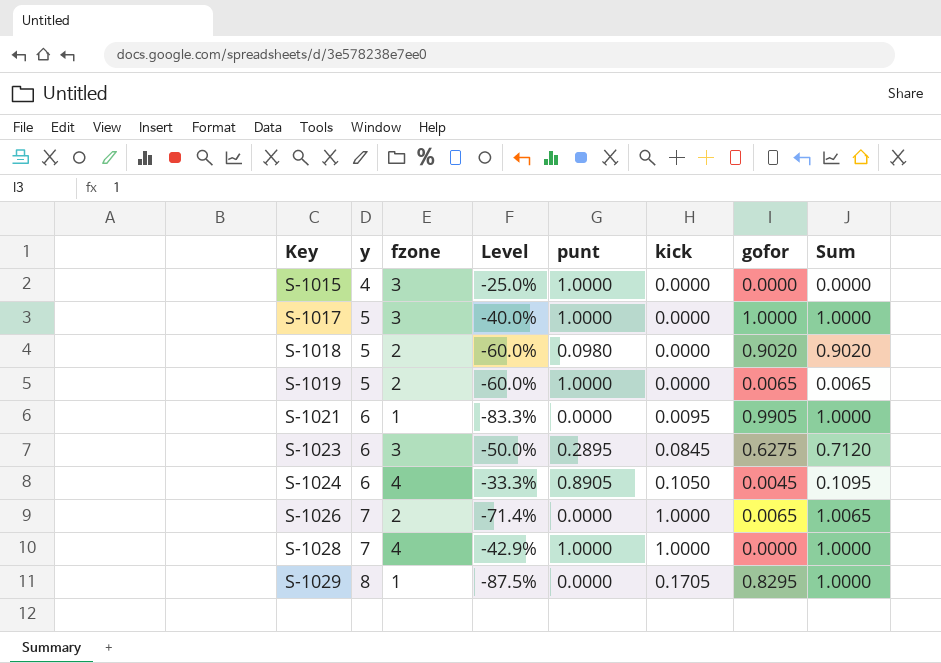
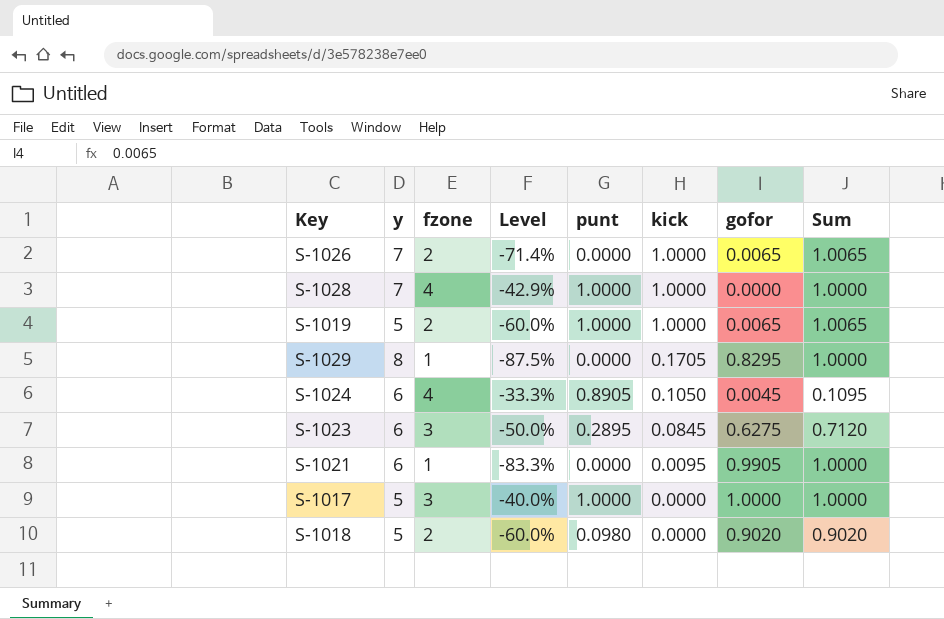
row order: Key ascending -> kick descending
row S-1015: 4 | 3 | -25.0% | 1.0000 | 0.0000 | 0.0000 | 0.0000 -> none
S-1019 | kick: 0.0000 -> 1.0000
S-1019 | Sum: 0.0065 -> 1.0065

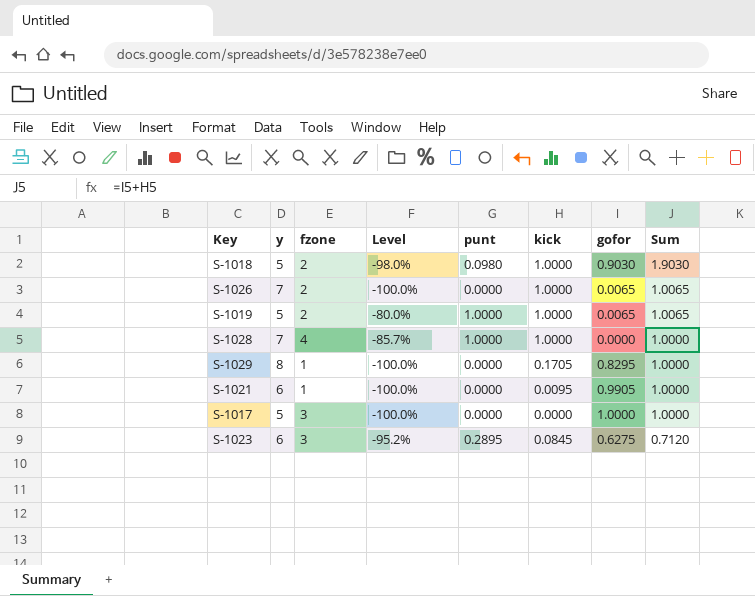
row order: kick descending -> Sum descending
column Level | formula: ([fzone] - [y]) / [y] -> ([punt] - [y]) / [y]
row S-1024: 6 | 4 | -33.3% | 0.8905 | 0.1050 | 0.0045 | 0.1095 -> none
S-1018 | kick: 0.0000 -> 1.0000
S-1018 | gofor: 0.9020 -> 0.9030
S-1018 | Sum: 0.9020 -> 1.9030
S-1017 | punt: 1.0000 -> 0.0000

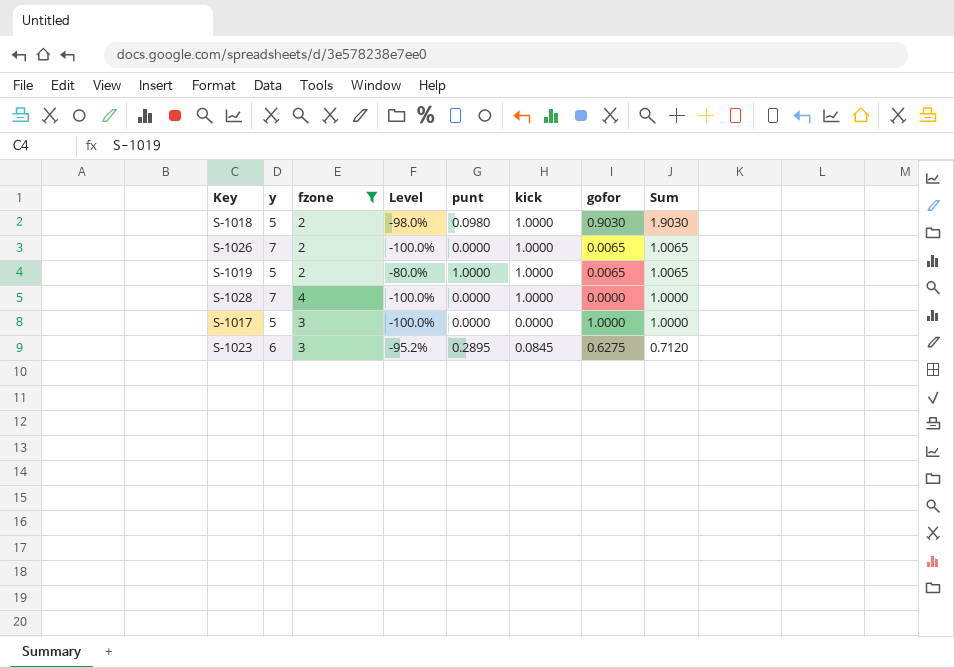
filter: none -> fzone != 1
S-1028 | Level: -85.7% -> -100.0%
S-1028 | punt: 1.0000 -> 0.0000

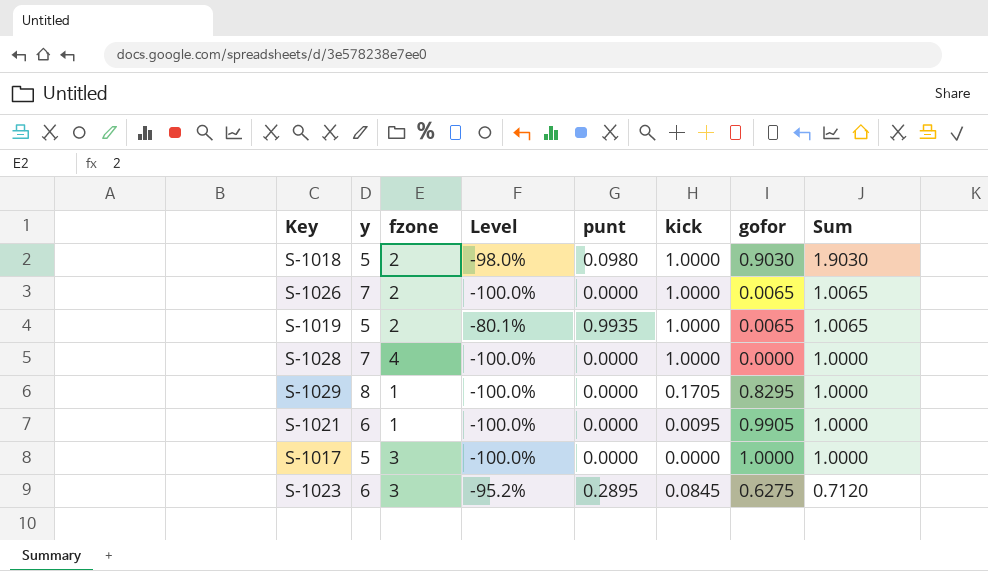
filter: fzone != 1 -> none
S-1019 | Level: -80.0% -> -80.1%
S-1019 | punt: 1.0000 -> 0.9935

